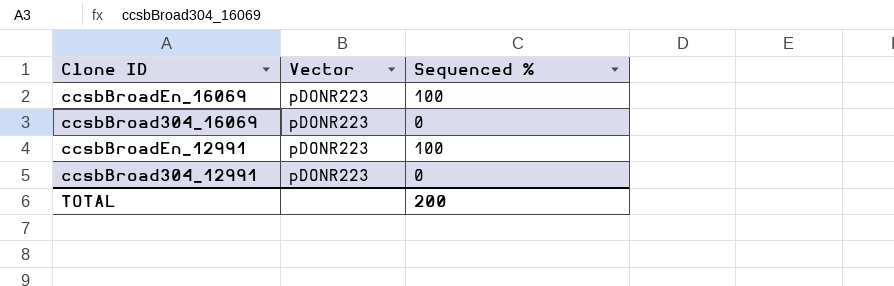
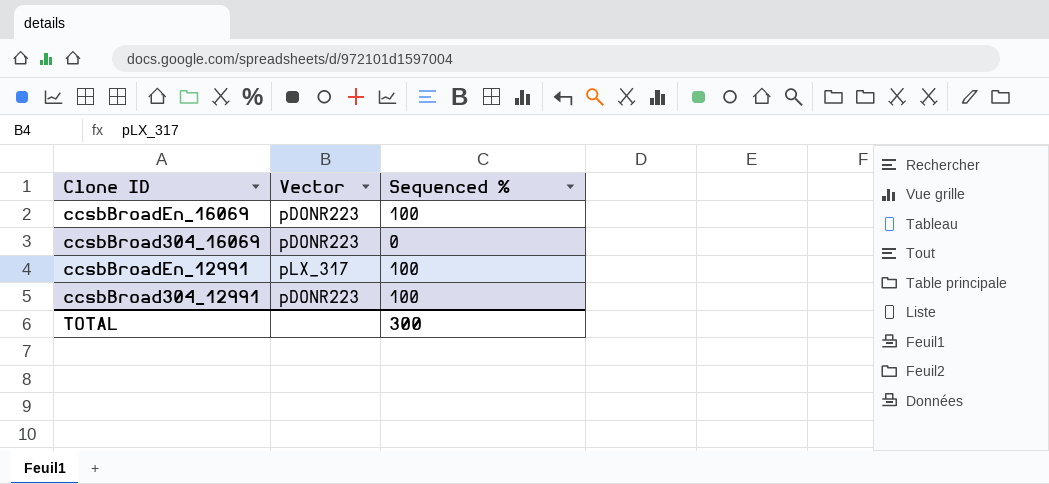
ccsbBroadEn_12991 | Vector: pDONR223 -> pLX_317
ccsbBroad304_12991 | Sequenced %: 0 -> 100
TOTAL | Sequenced %: 200 -> 300

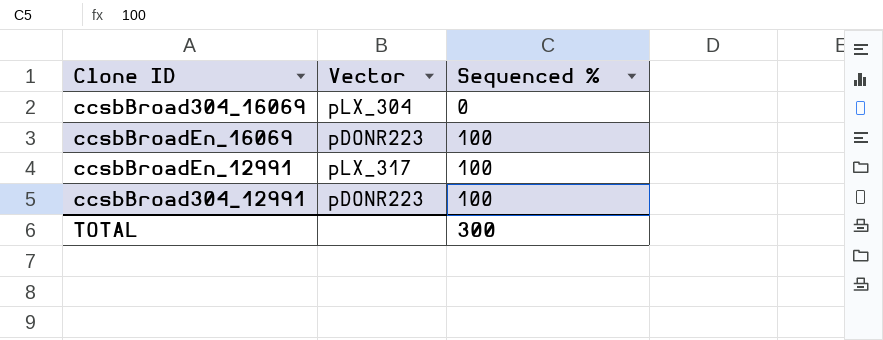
row order: none -> Sequenced % ascending
ccsbBroad304_16069 | Vector: pDONR223 -> pLX_304

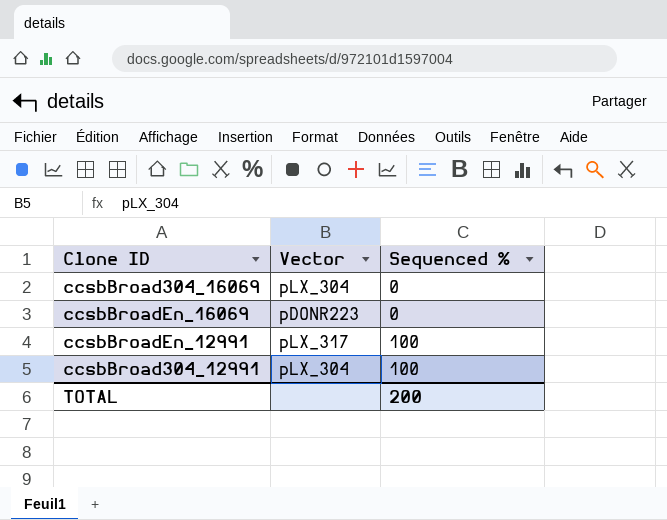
ccsbBroadEn_16069 | Sequenced %: 100 -> 0
ccsbBroad304_12991 | Vector: pDONR223 -> pLX_304
TOTAL | Sequenced %: 300 -> 200

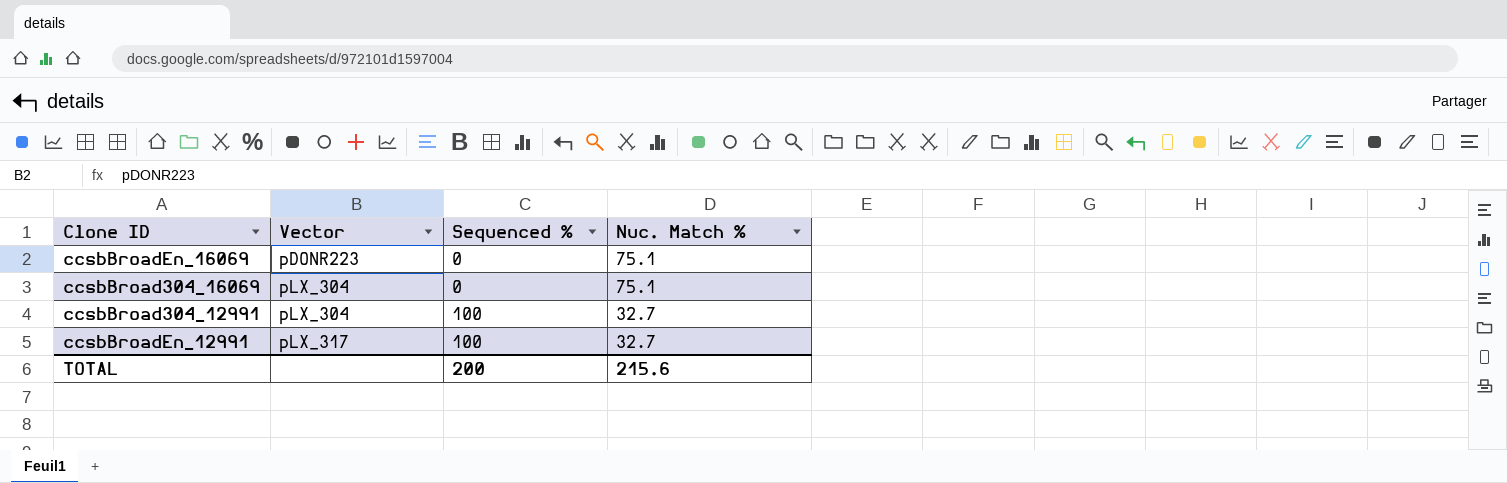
row order: Sequenced % ascending -> Vector ascending
column Nuc. Match % | position: none -> 4

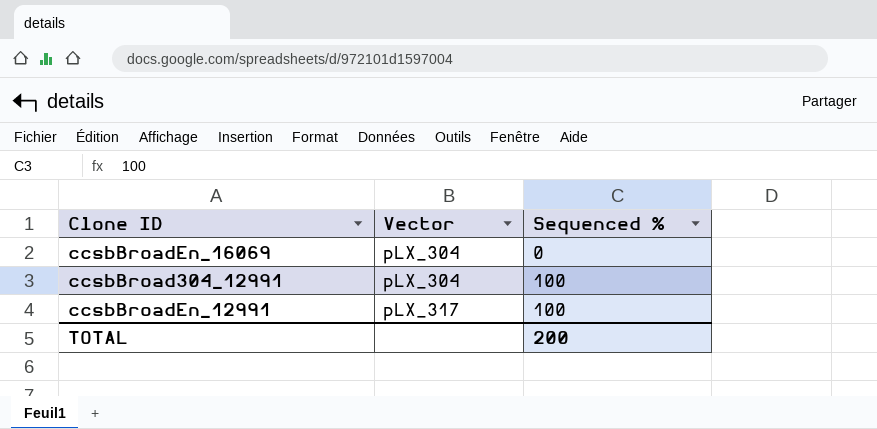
column Nuc. Match % | position: 4 -> none
row ccsbBroad304_16069: pLX_304 | 0 | 75.1 -> none
ccsbBroadEn_16069 | Vector: pDONR223 -> pLX_304

